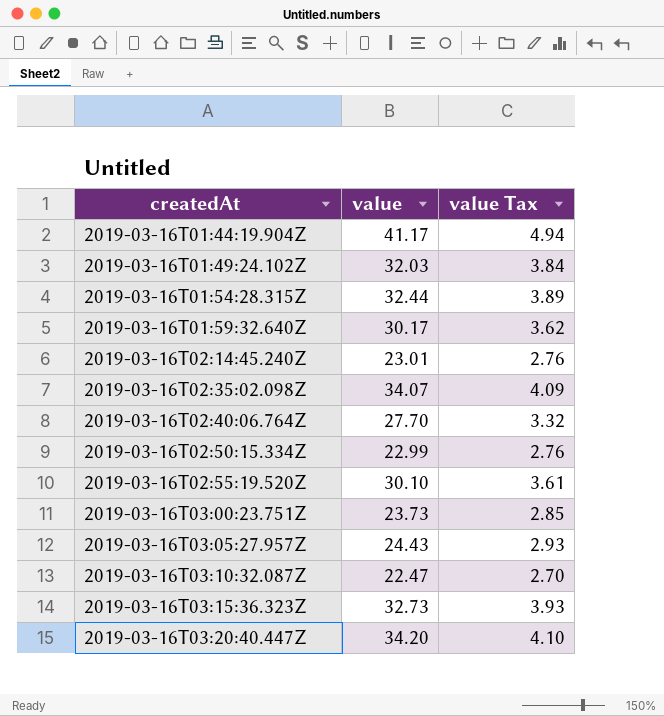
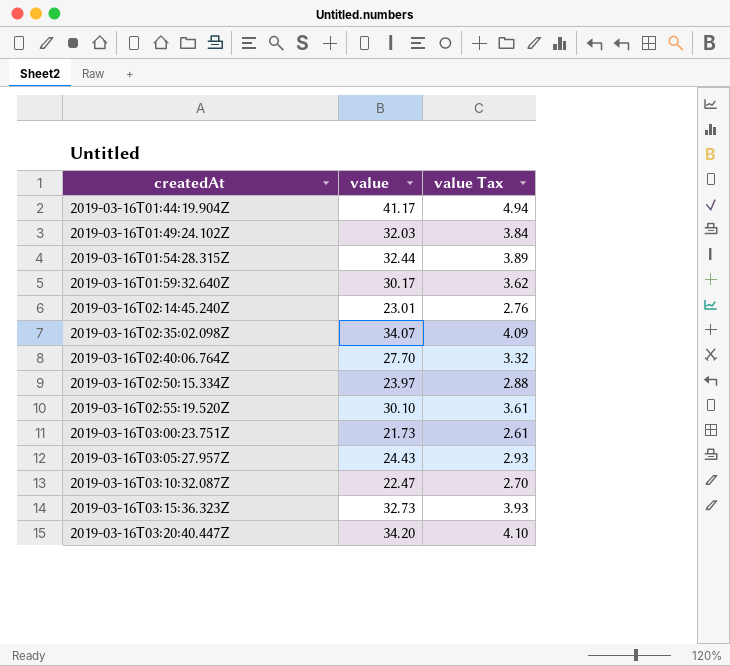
2019-03-16T02:50:15.334Z | value: 22.99 -> 23.97
2019-03-16T02:50:15.334Z | value Tax: 2.76 -> 2.88
2019-03-16T03:00:23.751Z | value: 23.73 -> 21.73
2019-03-16T03:00:23.751Z | value Tax: 2.85 -> 2.61

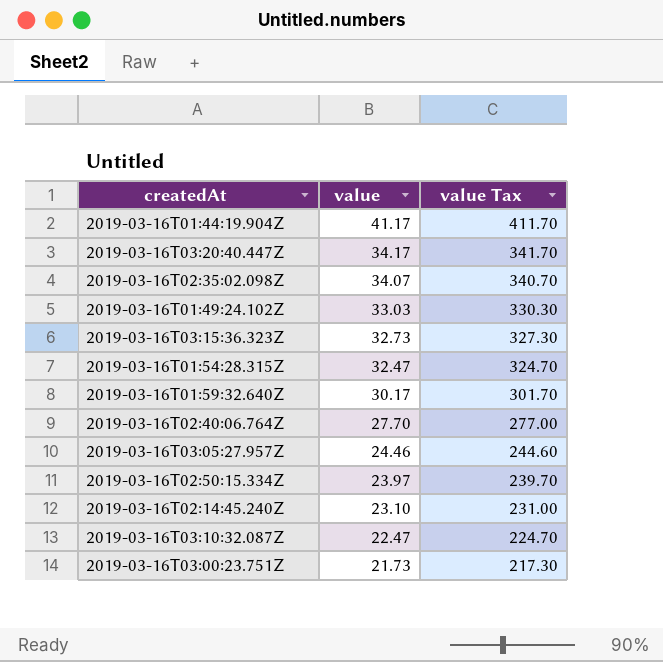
row order: createdAt ascending -> value descending
column value Tax | formula: [value] * 0.12 -> [value] * 10
row 2019-03-16T02:55:19.520Z: 30.10 | 3.61 -> none
2019-03-16T03:20:40.447Z | value: 34.20 -> 34.17
2019-03-16T01:49:24.102Z | value: 32.03 -> 33.03
2019-03-16T01:54:28.315Z | value: 32.44 -> 32.47
2019-03-16T03:05:27.957Z | value: 24.43 -> 24.46
2019-03-16T02:14:45.240Z | value: 23.01 -> 23.10

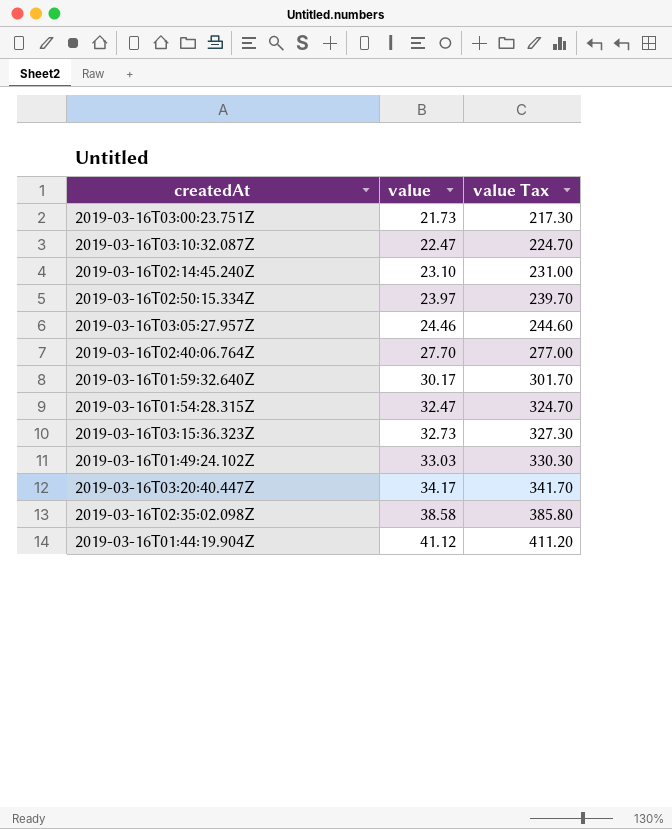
row order: value descending -> value ascending
2019-03-16T02:35:02.098Z | value: 34.07 -> 38.58
2019-03-16T02:35:02.098Z | value Tax: 340.70 -> 385.80
2019-03-16T01:44:19.904Z | value: 41.17 -> 41.12
2019-03-16T01:44:19.904Z | value Tax: 411.70 -> 411.20

